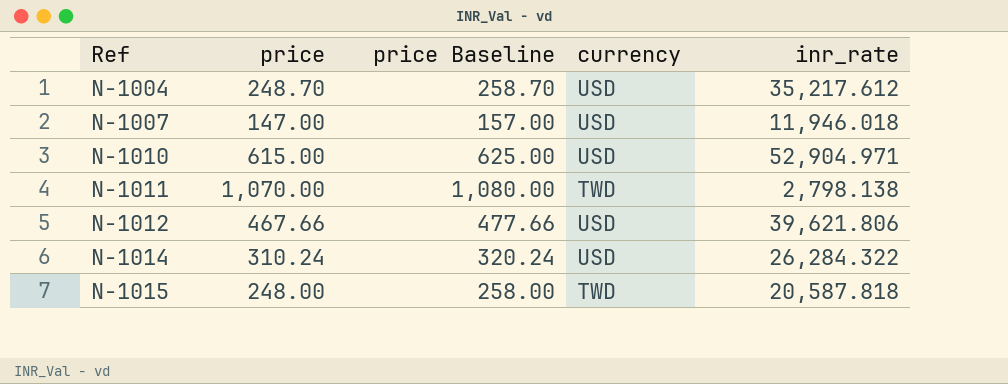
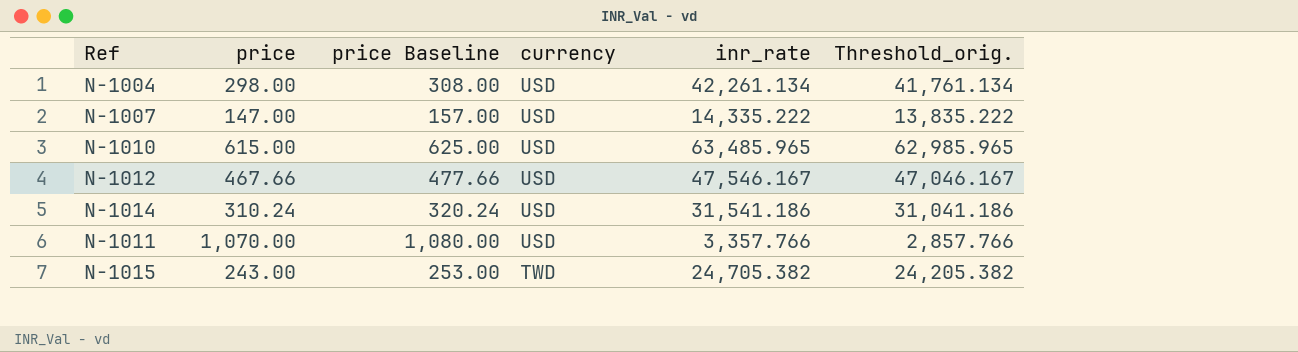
row order: Ref ascending -> currency descending
column Threshold_orig. | formula: none -> [inr_rate] - 500
N-1004 | price: 248.70 -> 298.00
N-1004 | price Baseline: 258.70 -> 308.00
N-1004 | inr_rate: 35,217.612 -> 42,261.134
N-1007 | inr_rate: 11,946.018 -> 14,335.222
N-1010 | inr_rate: 52,904.971 -> 63,485.965
N-1012 | inr_rate: 39,621.806 -> 47,546.167
N-1014 | inr_rate: 26,284.322 -> 31,541.186
N-1011 | currency: TWD -> USD
N-1011 | inr_rate: 2,798.138 -> 3,357.766
N-1015 | price: 248.00 -> 243.00
N-1015 | price Baseline: 258.00 -> 253.00
N-1015 | inr_rate: 20,587.818 -> 24,705.382

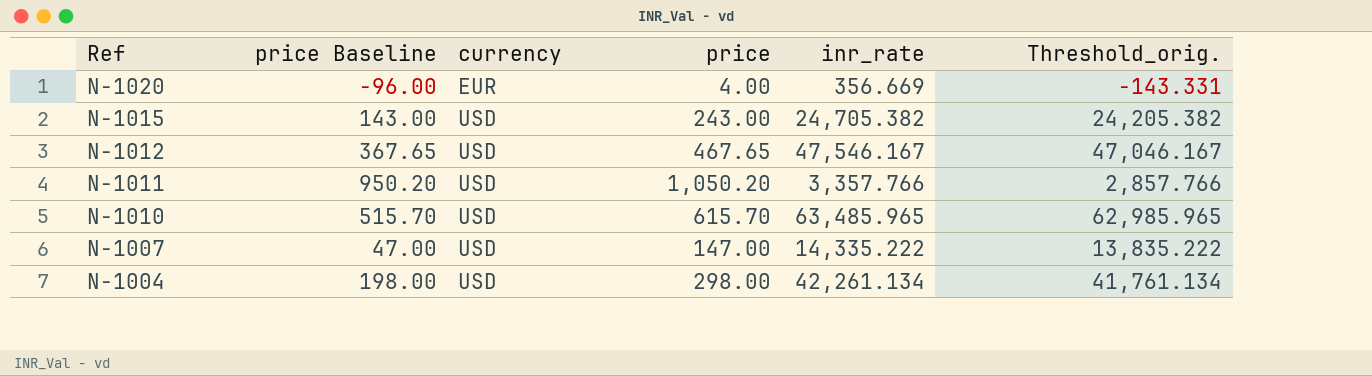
row order: currency descending -> Ref descending
column price Baseline | formula: [price] + 10 -> [price] - 100
column price | position: 2 -> 4
row N-1014: 310.24 | 320.24 | USD | 31,541.186 | 31,041.186 -> none
row N-1020: none -> -96.00 | EUR | 4.00 | 356.669 | -143.331
N-1015 | currency: TWD -> USD
N-1012 | price: 467.66 -> 467.65
N-1011 | price: 1,070.00 -> 1,050.20
N-1010 | price: 615.00 -> 615.70

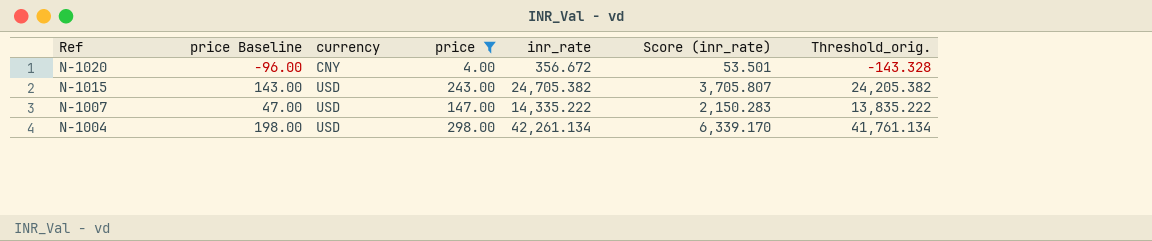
filter: none -> price <= 298.00
column Score (inr_rate) | formula: none -> [inr_rate] * 0.15
N-1020 | currency: EUR -> CNY
N-1020 | inr_rate: 356.669 -> 356.672
N-1020 | Threshold_orig.: -143.331 -> -143.328

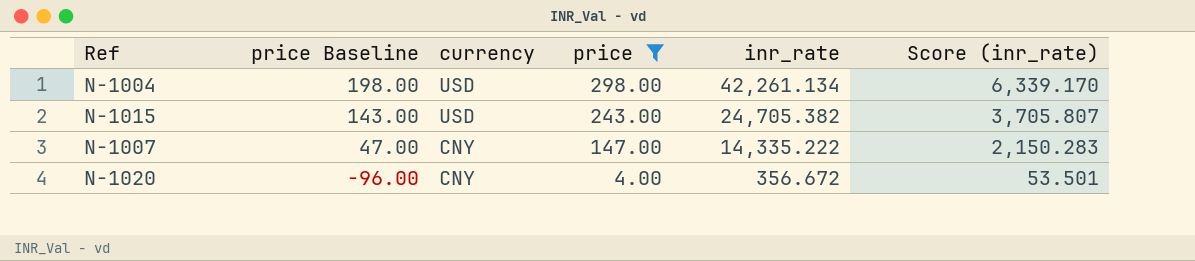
row order: Ref descending -> price Baseline descending
column Threshold_orig. | formula: [inr_rate] - 500 -> none
N-1007 | currency: USD -> CNY

